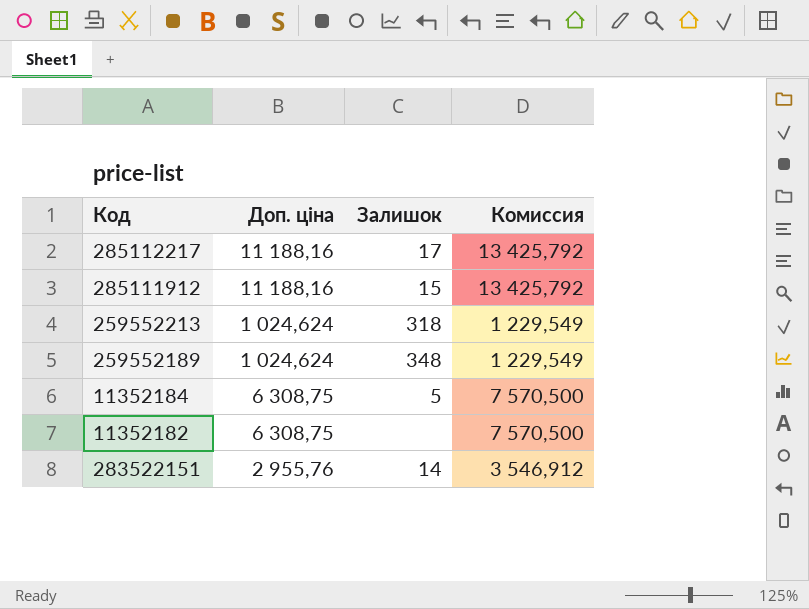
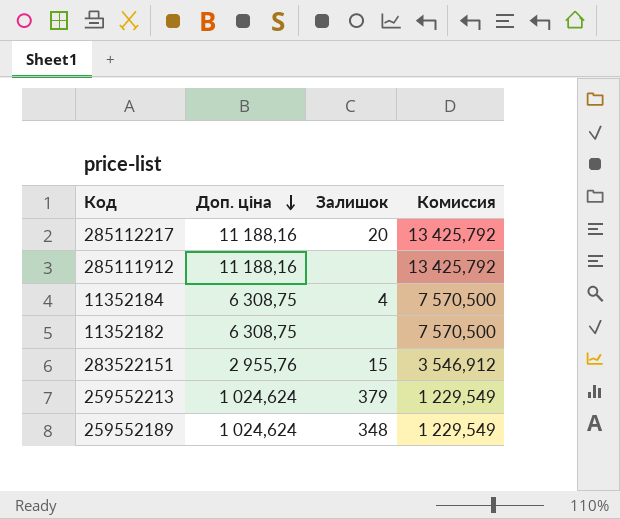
row order: none -> Доп. ціна descending
285112217 | Залишок: 17 -> 20
285111912 | Залишок: 15 -> none
11352184 | Залишок: 5 -> 4
283522151 | Залишок: 14 -> 15
259552213 | Залишок: 318 -> 379

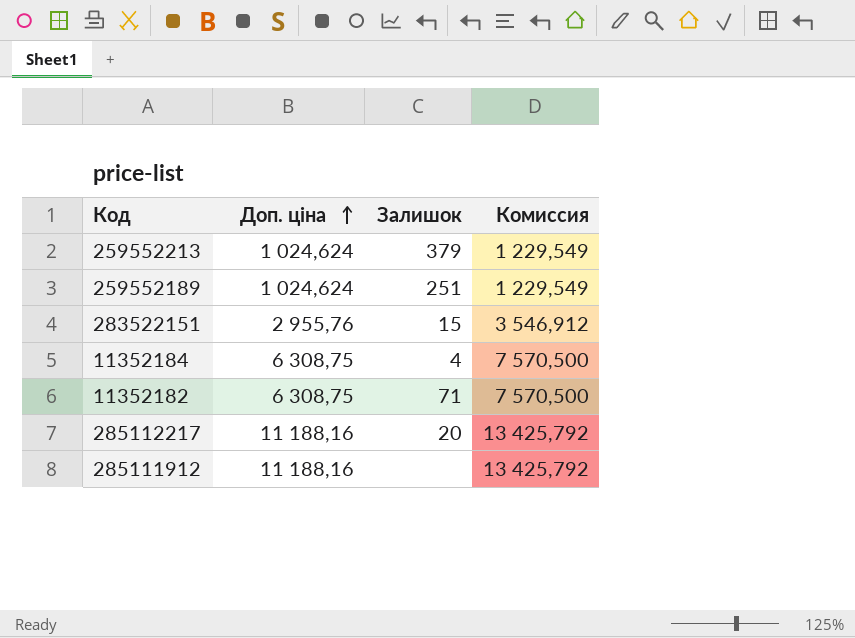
row order: Доп. ціна descending -> Доп. ціна ascending
259552189 | Залишок: 348 -> 251
11352182 | Залишок: none -> 71

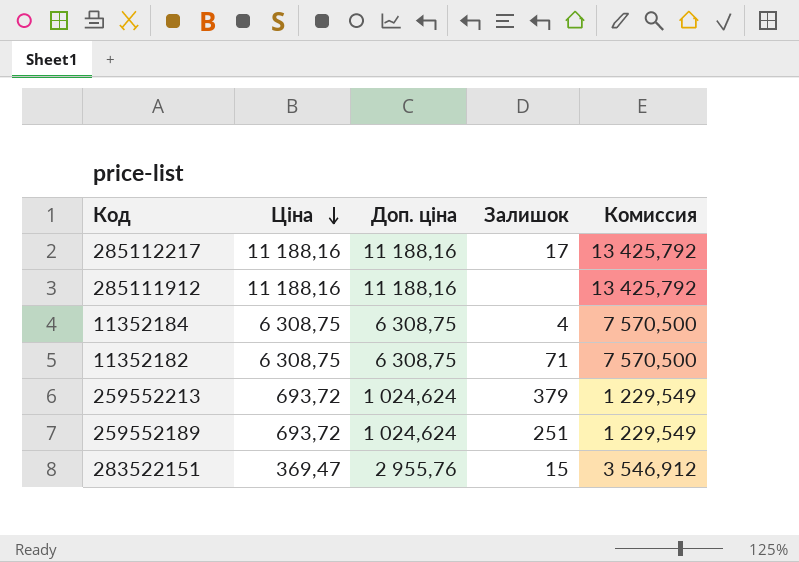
row order: Доп. ціна ascending -> Ціна descending
column Ціна | position: none -> 2
285112217 | Залишок: 20 -> 17

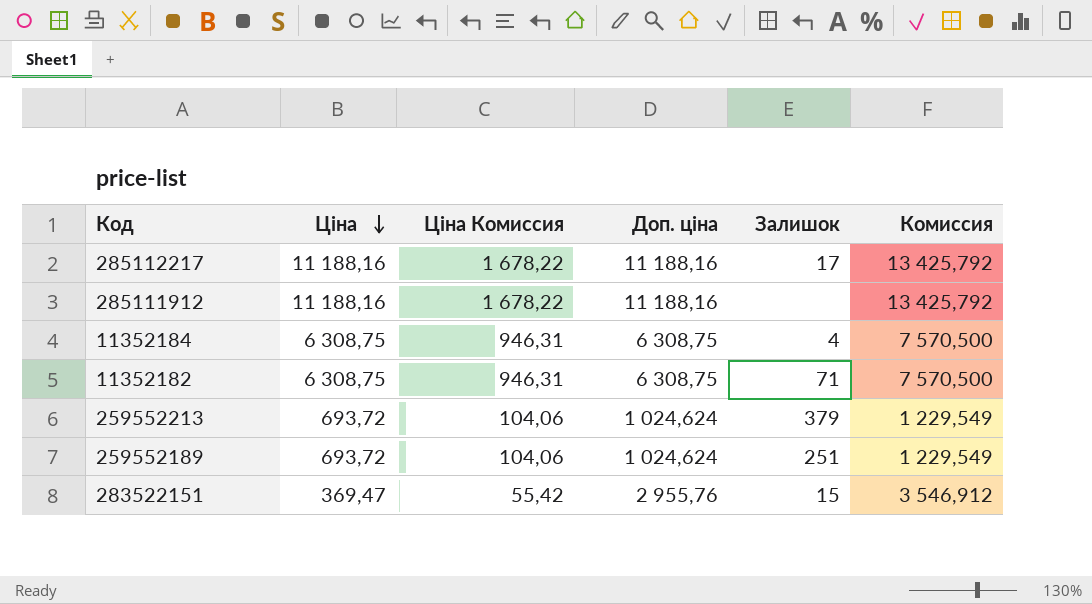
column Ціна Комиссия | formula: none -> [Ціна] * 0,15

